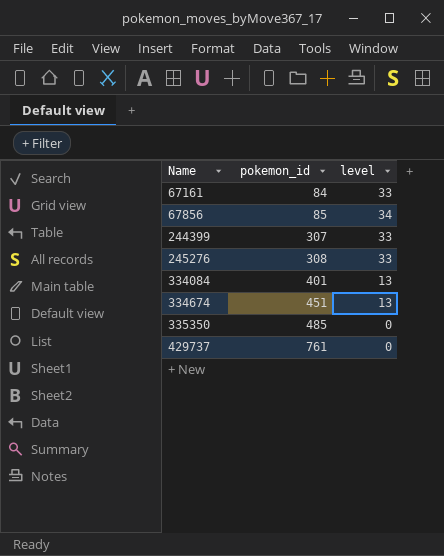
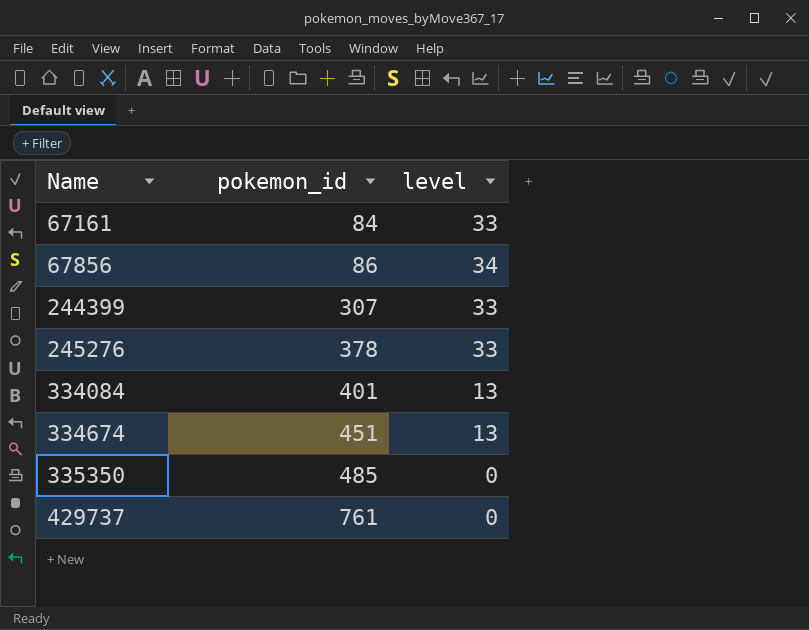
67856 | pokemon_id: 85 -> 86
245276 | pokemon_id: 308 -> 378

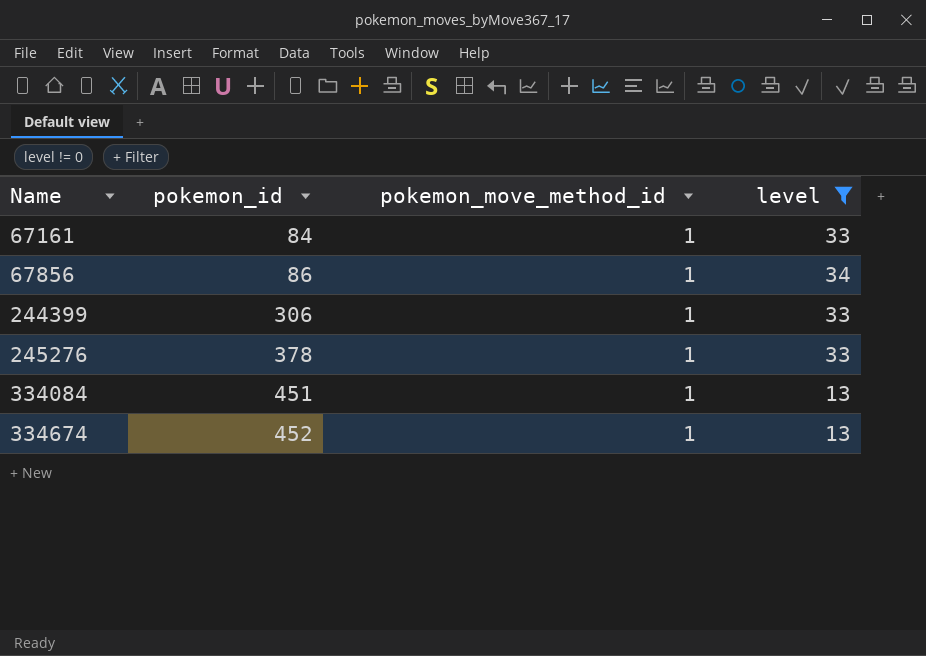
filter: none -> level != 0
column pokemon_move_method_id | position: none -> 3
244399 | pokemon_id: 307 -> 306
334084 | pokemon_id: 401 -> 451
334674 | pokemon_id: 451 -> 452

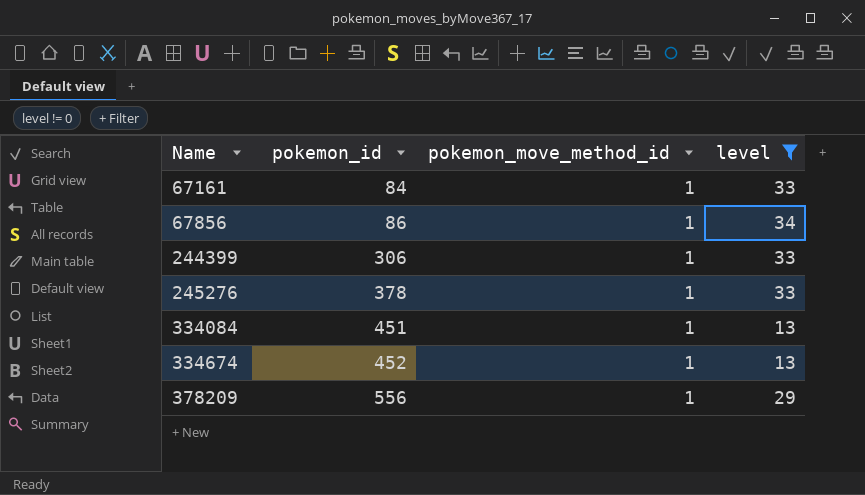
row 378209: none -> 556 | 1 | 29

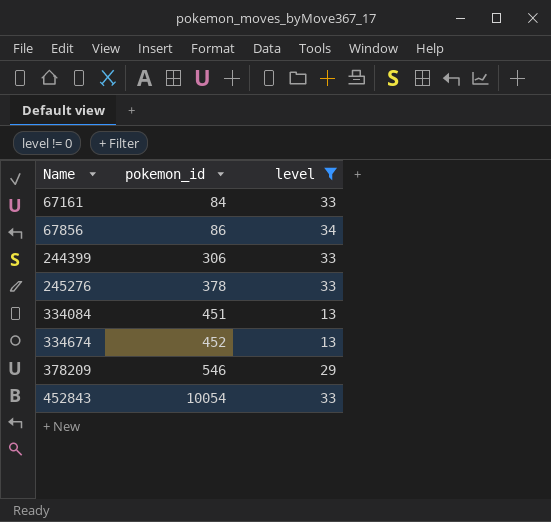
column pokemon_move_method_id | position: 3 -> none
378209 | pokemon_id: 556 -> 546
row 452843: none -> 10054 | 33

